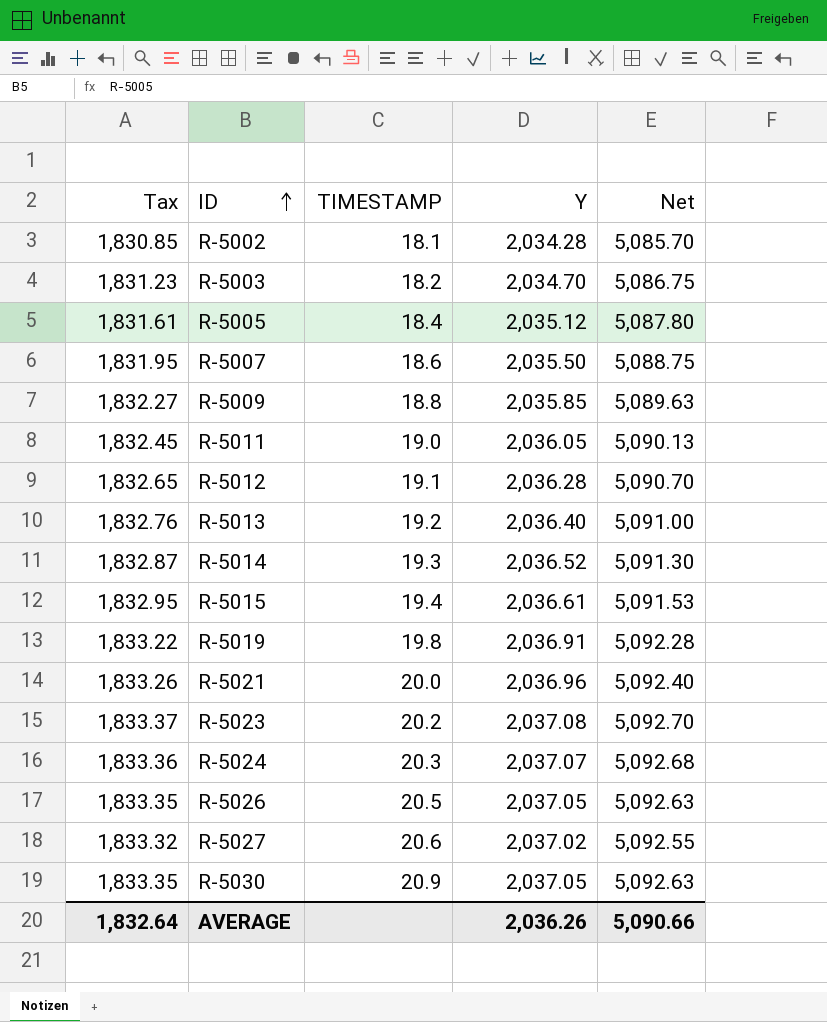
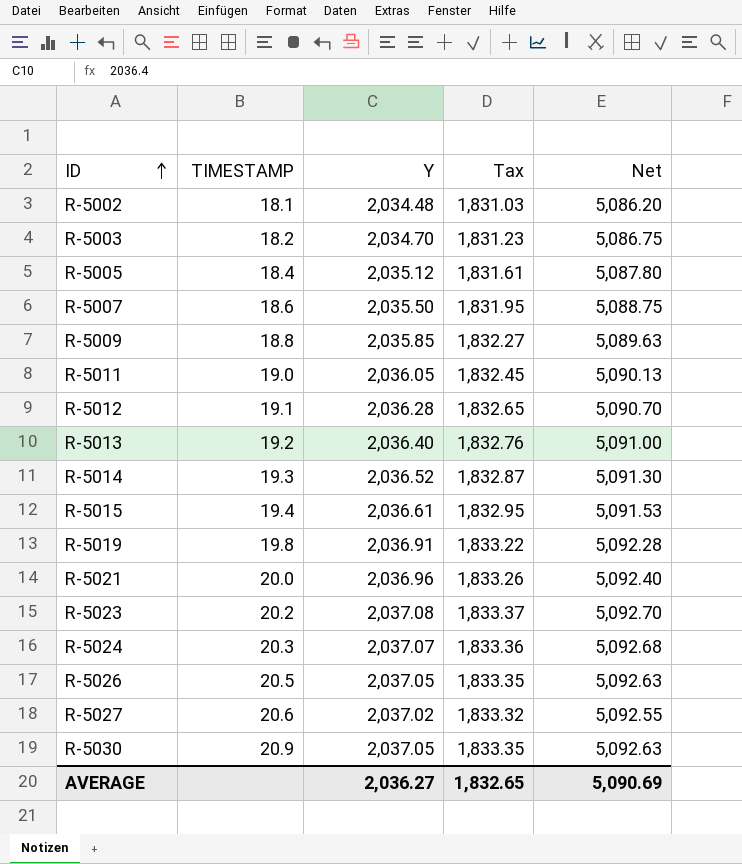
column Tax | position: 1 -> 4
R-5002 | Y: 2,034.28 -> 2,034.48
R-5002 | Tax: 1,830.85 -> 1,831.03
R-5002 | Net: 5,085.70 -> 5,086.20
AVERAGE | Y: 2,036.26 -> 2,036.27
AVERAGE | Tax: 1,832.64 -> 1,832.65
AVERAGE | Net: 5,090.66 -> 5,090.69

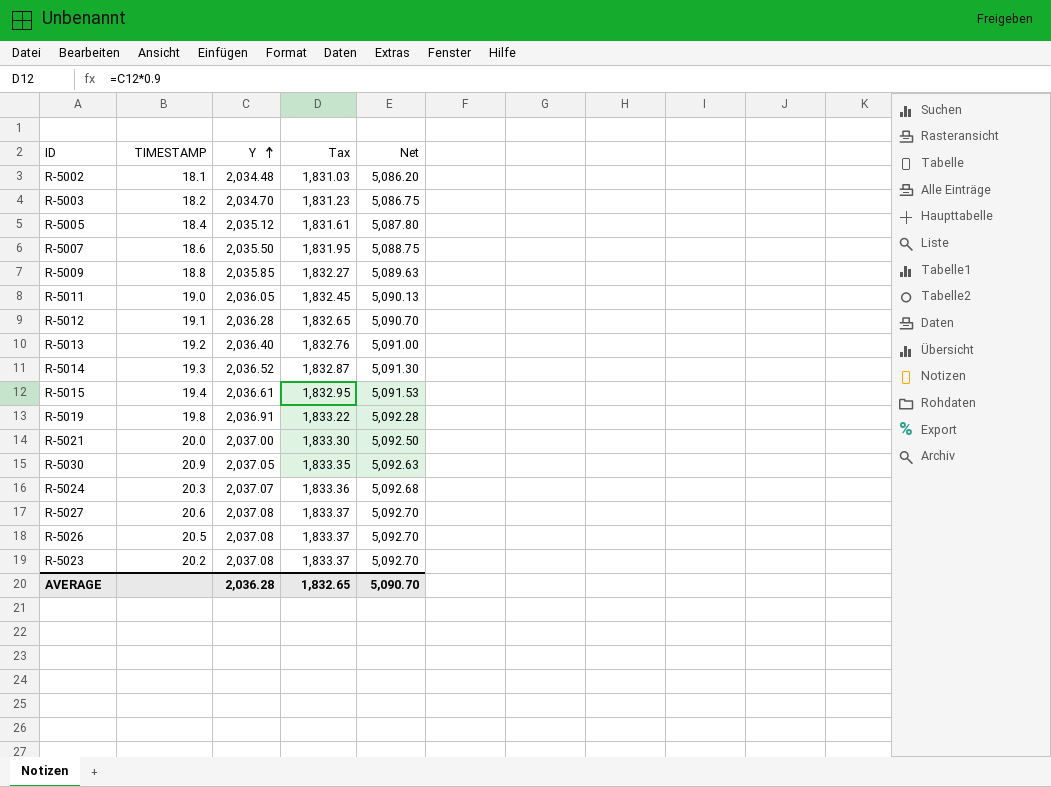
row order: ID ascending -> Y ascending
R-5021 | Y: 2,036.96 -> 2,037.00
R-5021 | Tax: 1,833.26 -> 1,833.30
R-5021 | Net: 5,092.40 -> 5,092.50
R-5027 | Y: 2,037.02 -> 2,037.08
R-5027 | Tax: 1,833.32 -> 1,833.37
R-5027 | Net: 5,092.55 -> 5,092.70
R-5026 | Y: 2,037.05 -> 2,037.08
R-5026 | Tax: 1,833.35 -> 1,833.37
R-5026 | Net: 5,092.63 -> 5,092.70
AVERAGE | Y: 2,036.27 -> 2,036.28
AVERAGE | Net: 5,090.69 -> 5,090.70

